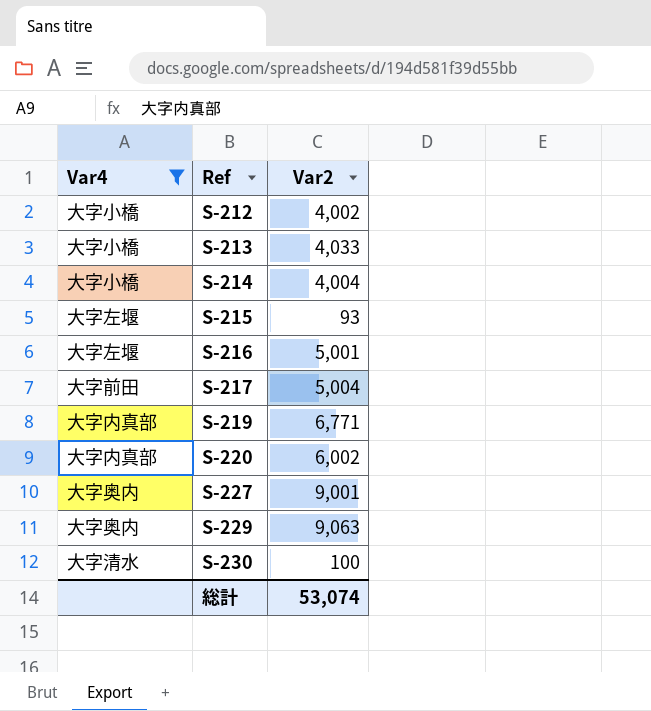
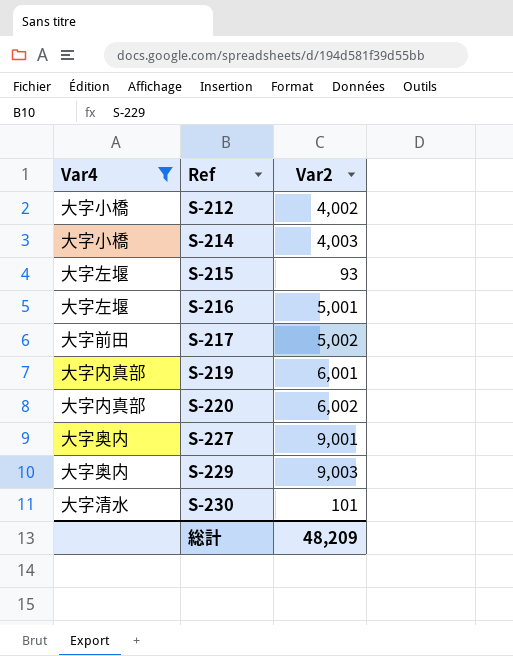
row S-213: 大字小橋 | 4,033 -> none
S-214 | Var2: 4,004 -> 4,003
S-217 | Var2: 5,004 -> 5,002
S-219 | Var2: 6,771 -> 6,001
S-229 | Var2: 9,063 -> 9,003
S-230 | Var2: 100 -> 101
総計 | Var2: 53,074 -> 48,209

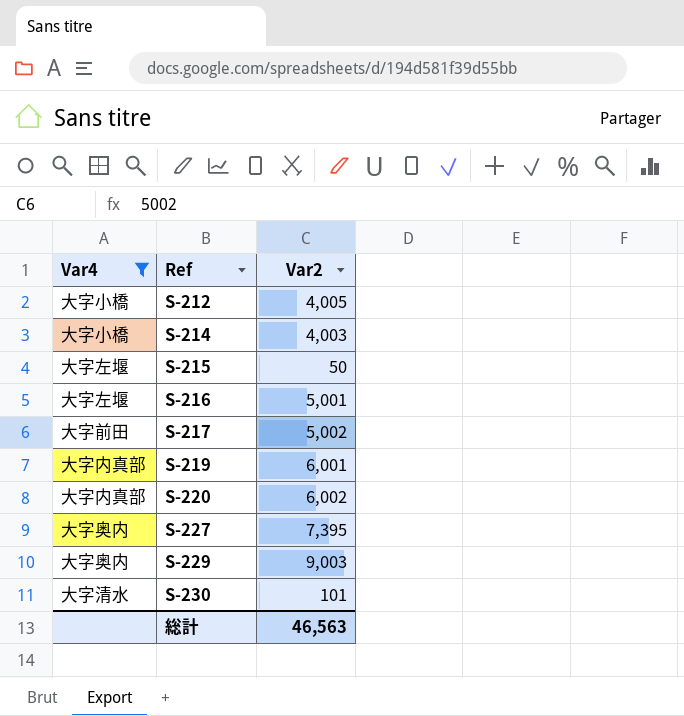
S-212 | Var2: 4,002 -> 4,005
S-215 | Var2: 93 -> 50
S-227 | Var2: 9,001 -> 7,395
総計 | Var2: 48,209 -> 46,563

